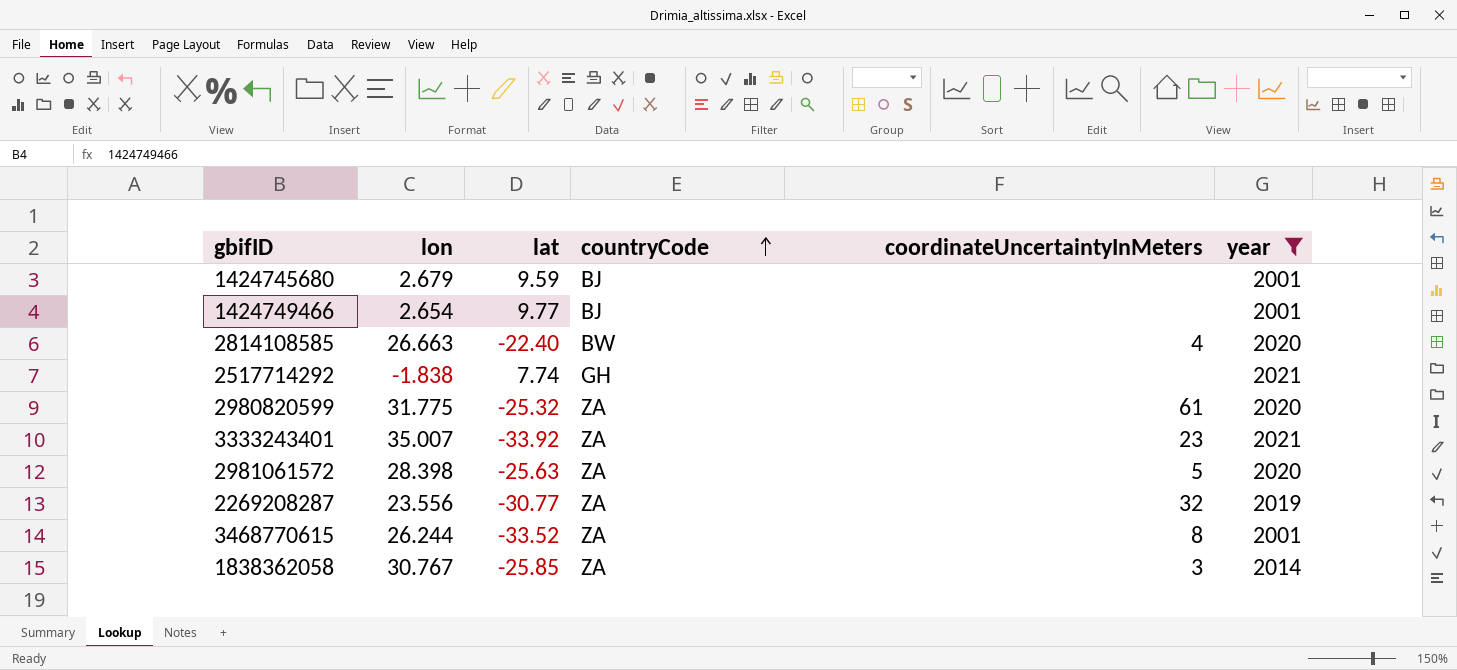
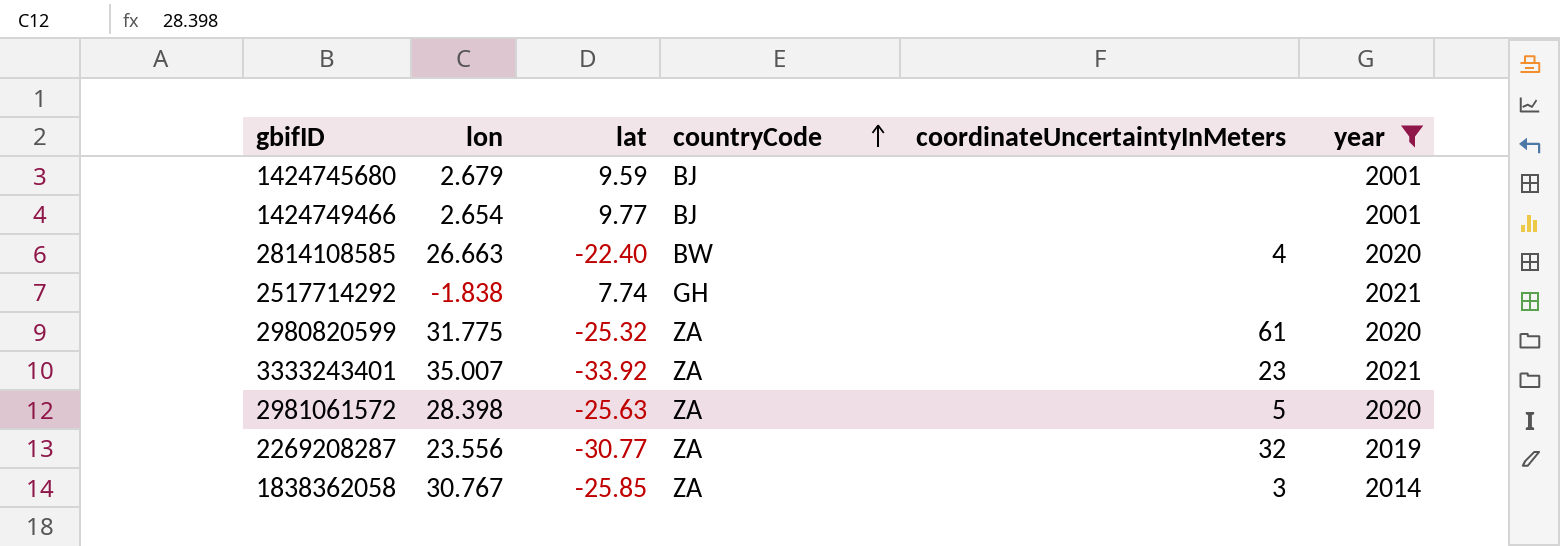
row 3468770615: 26.244 | -33.52 | ZA | 8 | 2001 -> none

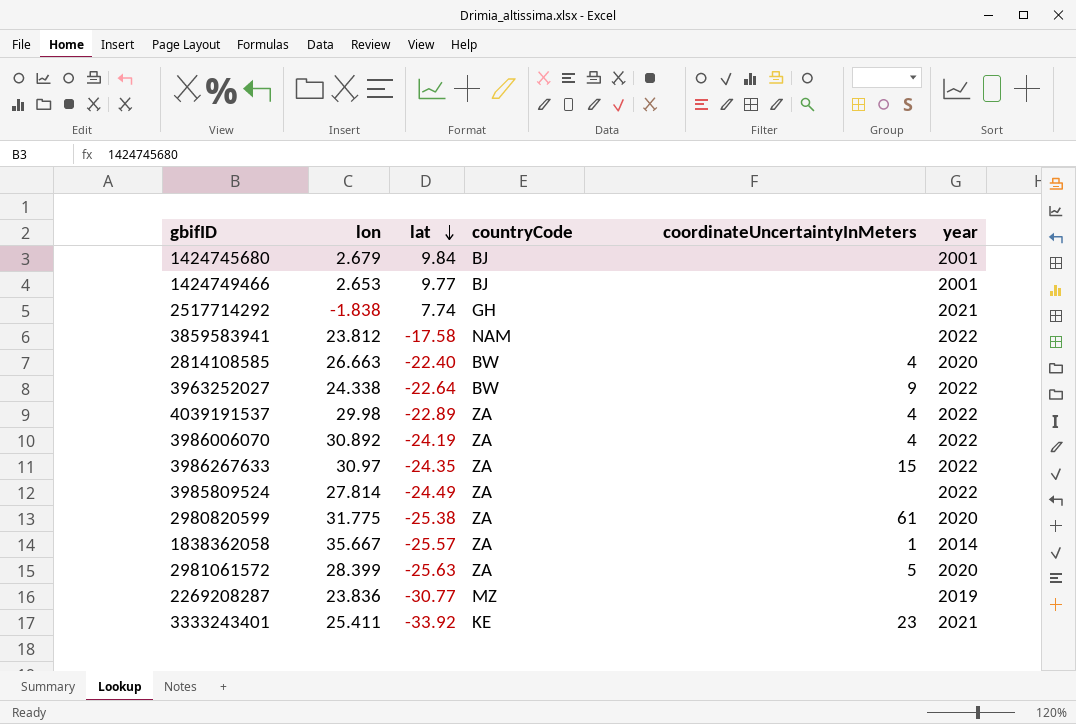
filter: year != 2022 -> none
row order: countryCode ascending -> lat descending
1424745680 | lat: 9.59 -> 9.84
1424749466 | lon: 2.654 -> 2.653
2980820599 | lat: -25.32 -> -25.38
1838362058 | lon: 30.767 -> 35.667
1838362058 | lat: -25.85 -> -25.57
1838362058 | coordinateUncertaintyInMeters: 3 -> 1
2981061572 | lon: 28.398 -> 28.399
2269208287 | lon: 23.556 -> 23.836
2269208287 | countryCode: ZA -> MZ
2269208287 | coordinateUncertaintyInMeters: 32 -> none
3333243401 | lon: 35.007 -> 25.411
3333243401 | countryCode: ZA -> KE

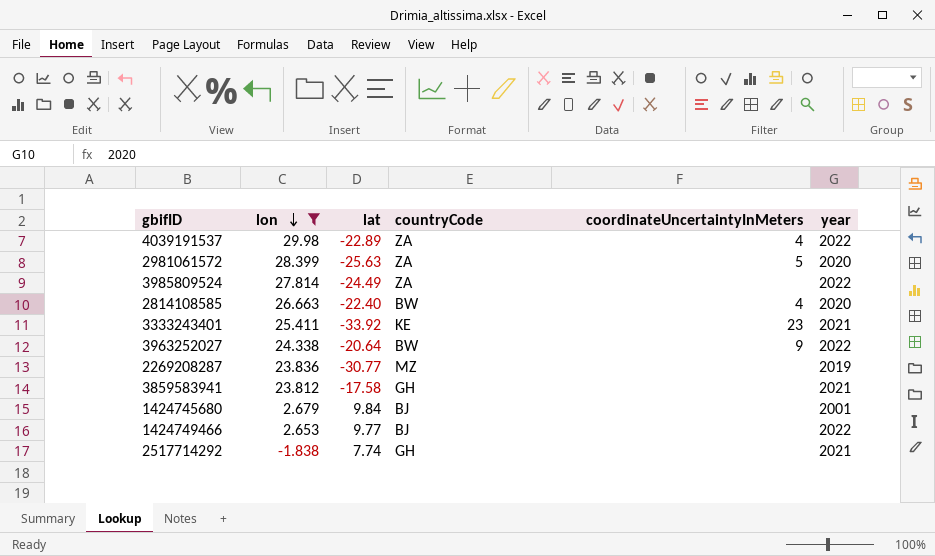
filter: none -> lon <= 29.98
row order: lat descending -> lon descending
3963252027 | lat: -22.64 -> -20.64
3859583941 | countryCode: NAM -> GH
3859583941 | year: 2022 -> 2021
1424749466 | year: 2001 -> 2022

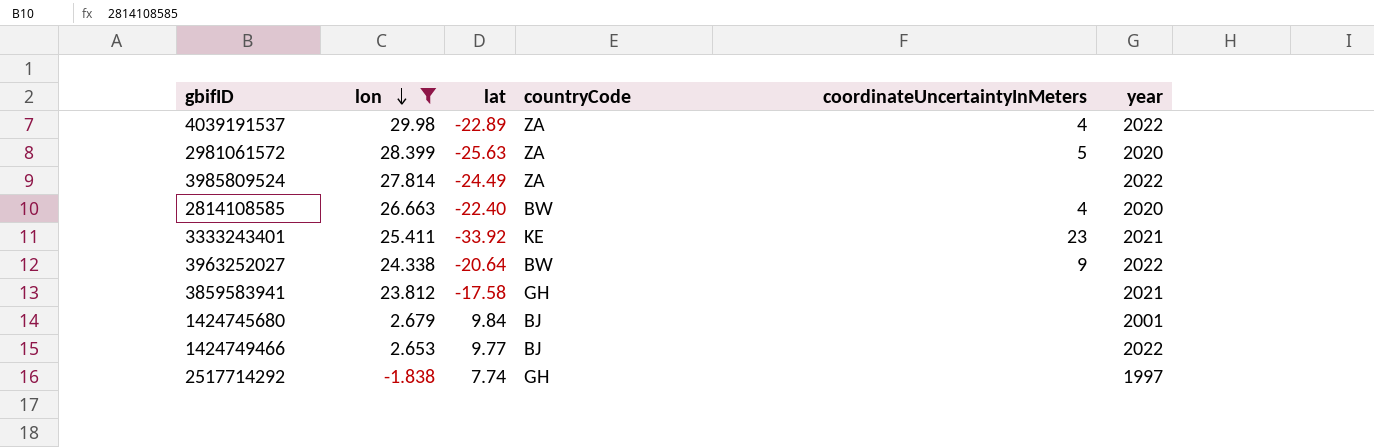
row 2269208287: 23.836 | -30.77 | MZ | none | 2019 -> none
2517714292 | year: 2021 -> 1997

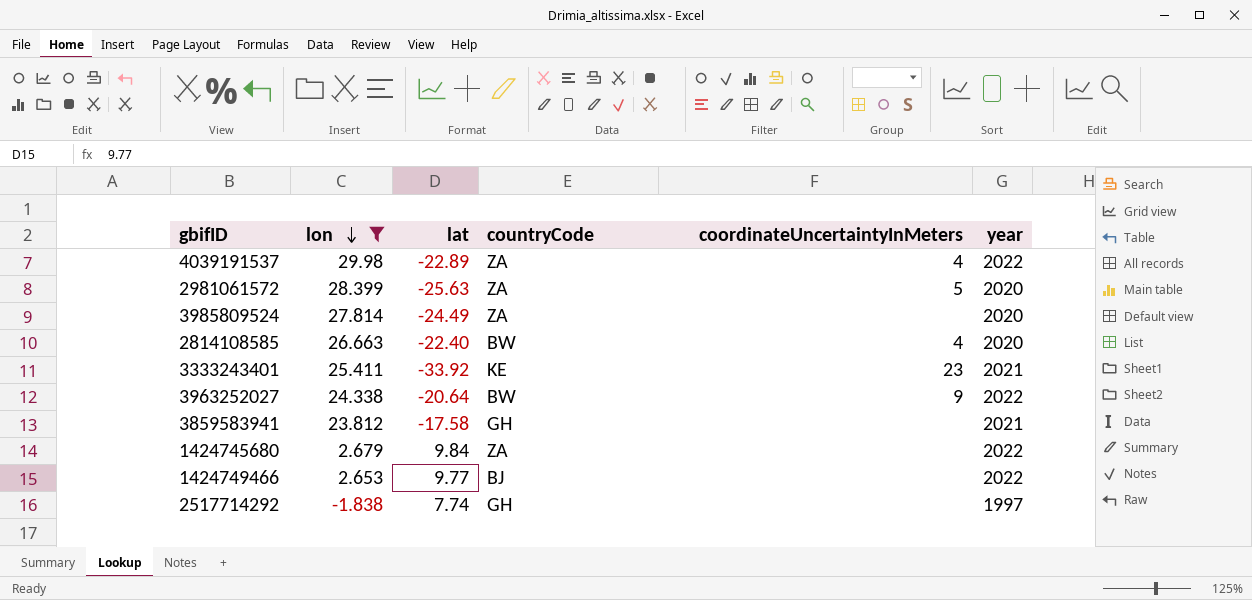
3985809524 | year: 2022 -> 2020
1424745680 | countryCode: BJ -> ZA
1424745680 | year: 2001 -> 2022

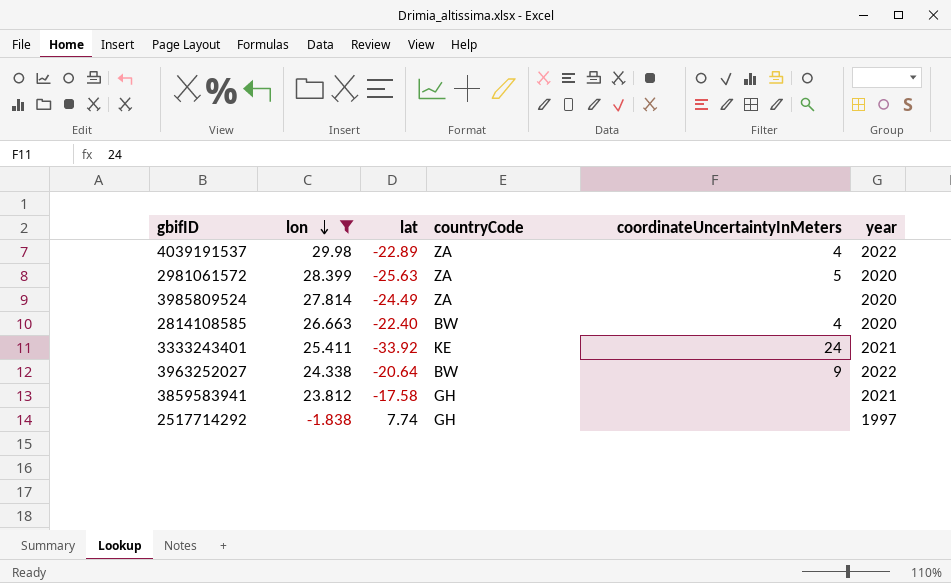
row 1424745680: 2.679 | 9.84 | ZA | none | 2022 -> none
row 1424749466: 2.653 | 9.77 | BJ | none | 2022 -> none
3333243401 | coordinateUncertaintyInMeters: 23 -> 24

